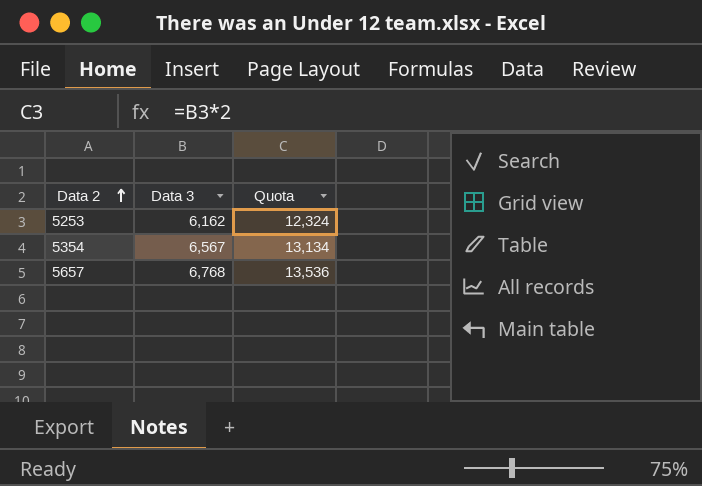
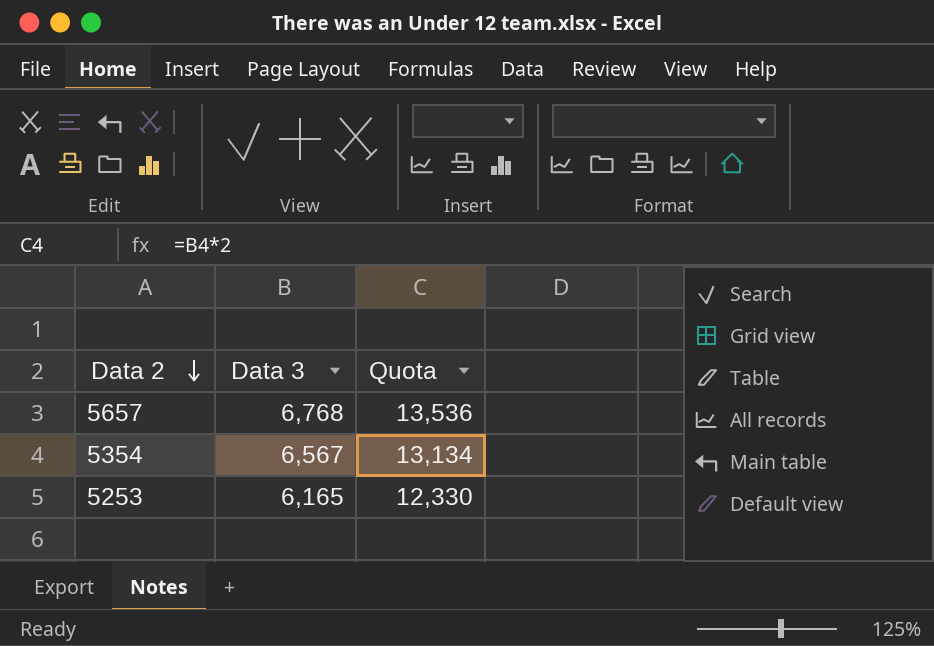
row order: Data 2 ascending -> Data 2 descending
5253 | Data 3: 6,162 -> 6,165
5253 | Quota: 12,324 -> 12,330

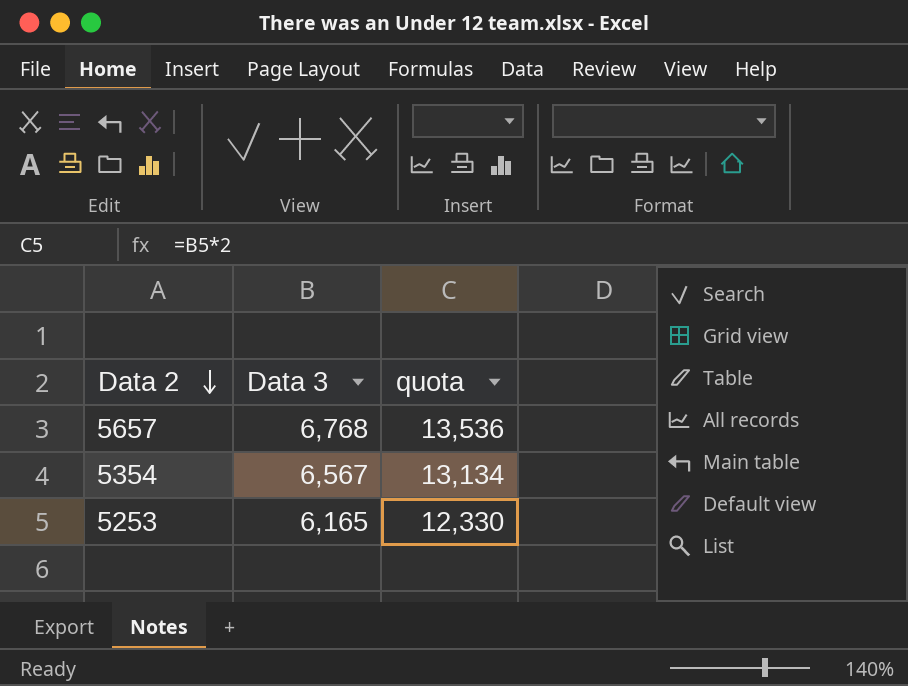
column name: Quota -> quota

